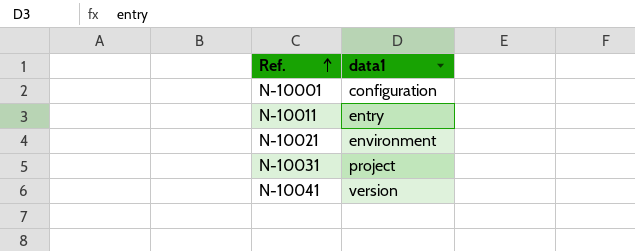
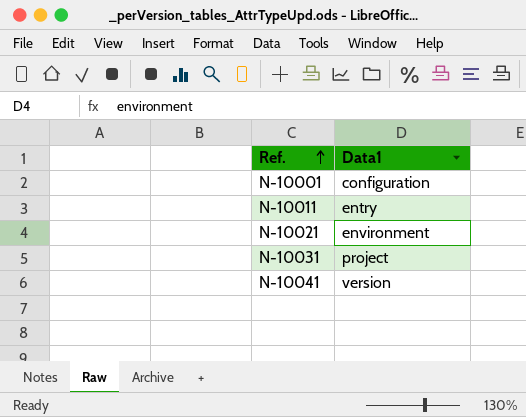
column name: data1 -> Data1

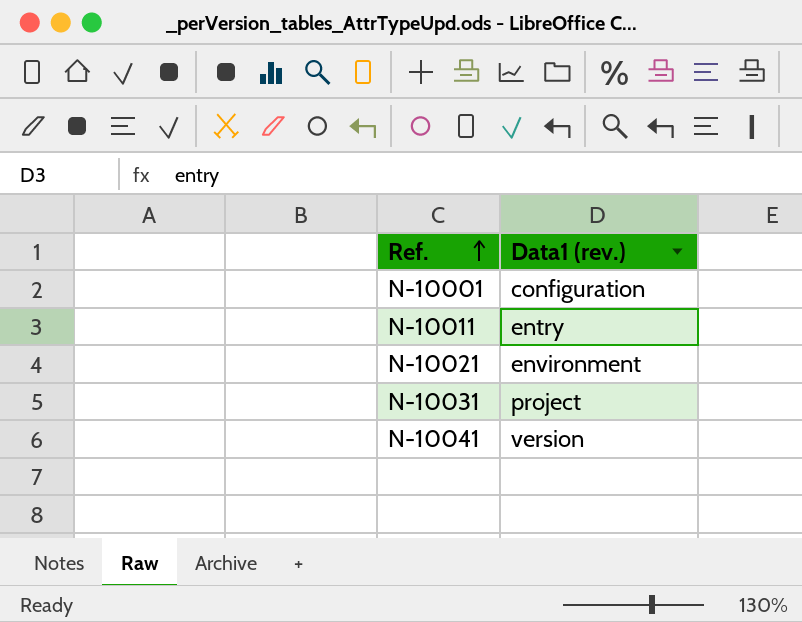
column name: Data1 -> Data1 (rev.)

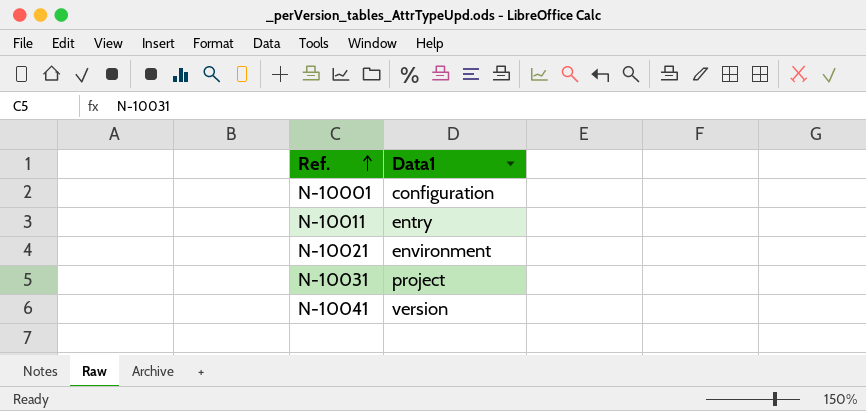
column name: Data1 (rev.) -> Data1

